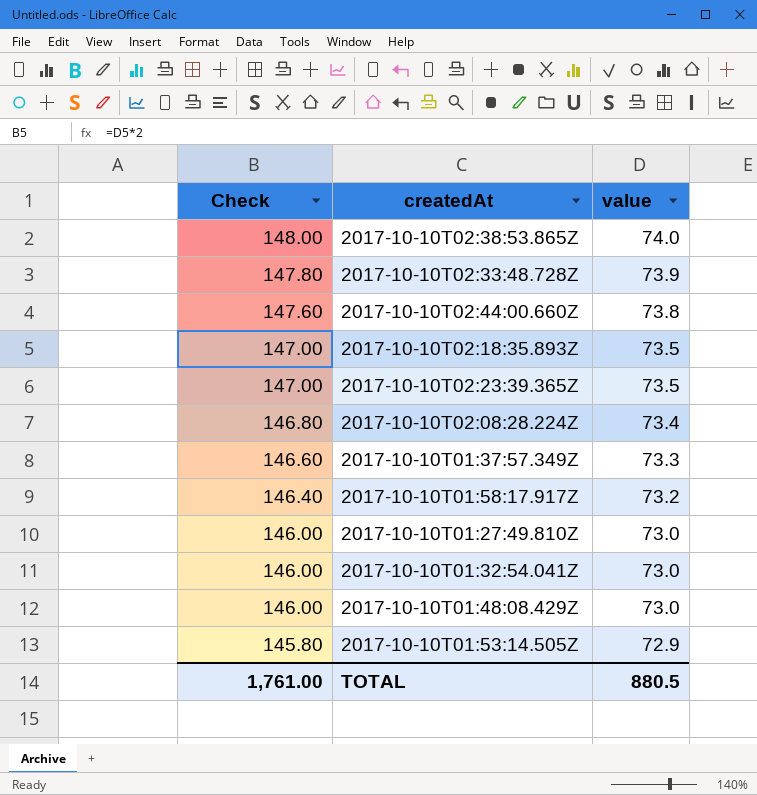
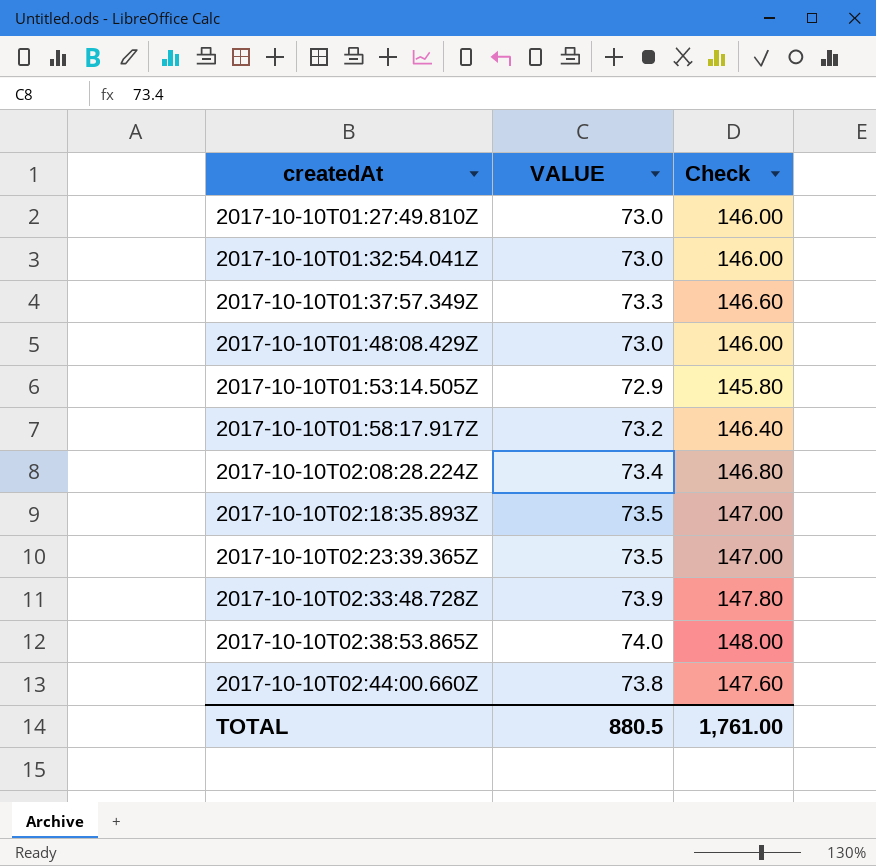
row order: Check descending -> createdAt ascending
column name: value -> VALUE
column Check | position: 1 -> 3

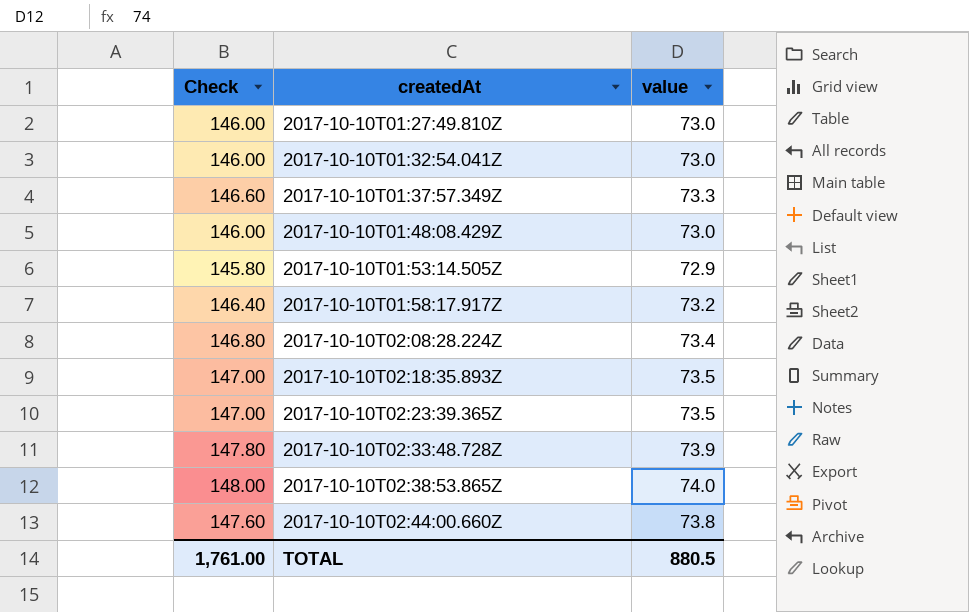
column Check | position: 3 -> 1
column name: VALUE -> value

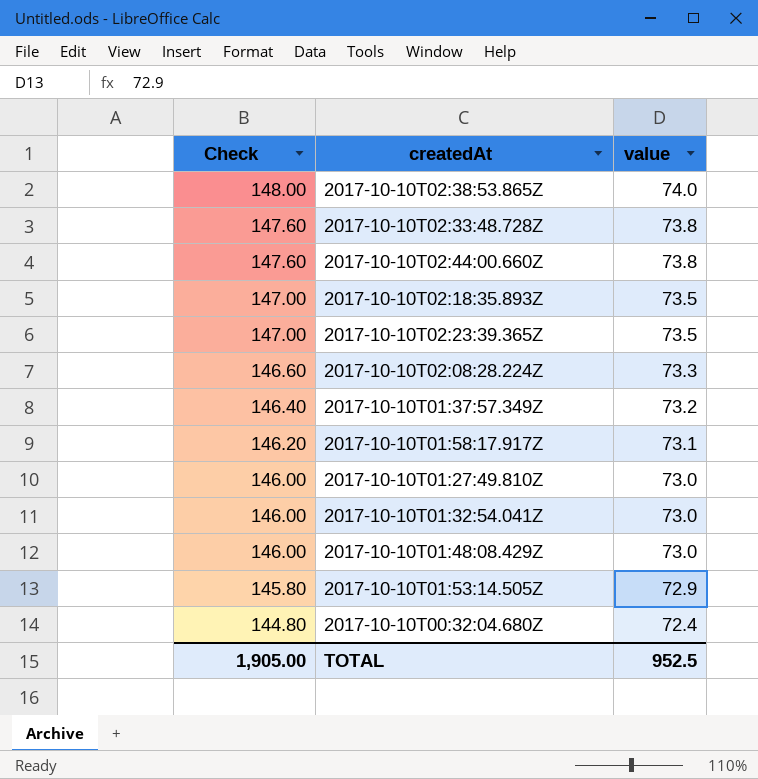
row order: createdAt ascending -> Check descending
2017-10-10T02:33:48.728Z | Check: 147.80 -> 147.60
2017-10-10T02:33:48.728Z | value: 73.9 -> 73.8
2017-10-10T02:08:28.224Z | Check: 146.80 -> 146.60
2017-10-10T02:08:28.224Z | value: 73.4 -> 73.3
2017-10-10T01:37:57.349Z | Check: 146.60 -> 146.40
2017-10-10T01:37:57.349Z | value: 73.3 -> 73.2
2017-10-10T01:58:17.917Z | Check: 146.40 -> 146.20
2017-10-10T01:58:17.917Z | value: 73.2 -> 73.1
row 2017-10-10T00:32:04.680Z: none -> 144.80 | 72.4
TOTAL | Check: 1,761.00 -> 1,905.00
TOTAL | value: 880.5 -> 952.5

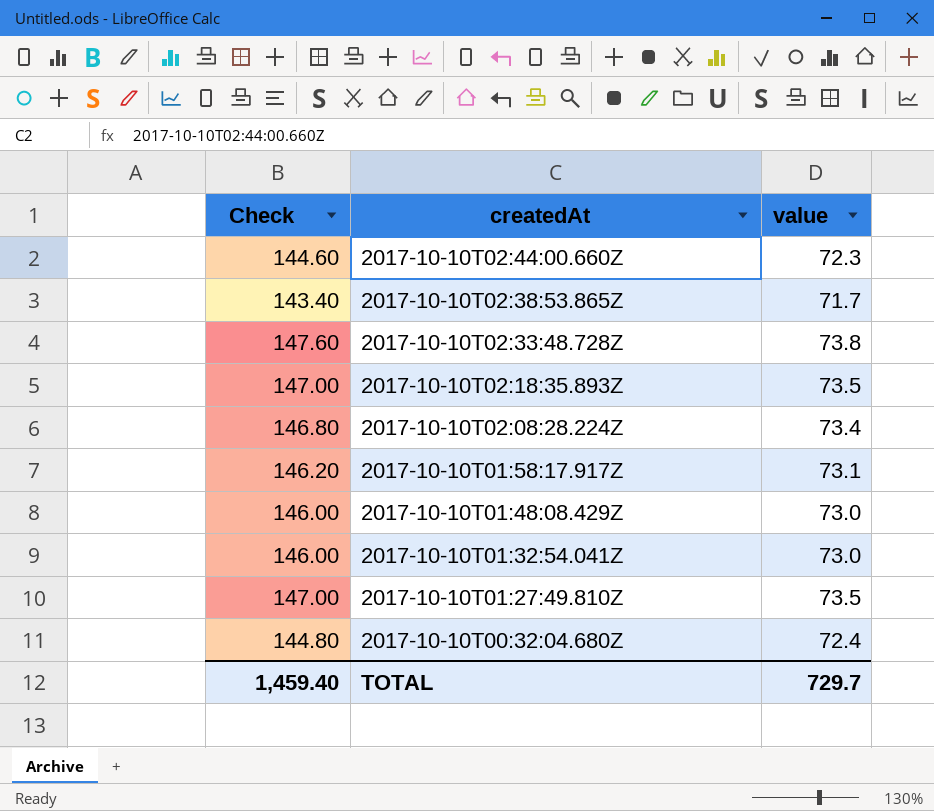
row order: Check descending -> createdAt descending
row 2017-10-10T02:23:39.365Z: 147.00 | 73.5 -> none
row 2017-10-10T01:37:57.349Z: 146.40 | 73.2 -> none
row 2017-10-10T01:53:14.505Z: 145.80 | 72.9 -> none
2017-10-10T02:44:00.660Z | Check: 147.60 -> 144.60
2017-10-10T02:44:00.660Z | value: 73.8 -> 72.3
2017-10-10T02:38:53.865Z | Check: 148.00 -> 143.40
2017-10-10T02:38:53.865Z | value: 74.0 -> 71.7
2017-10-10T02:08:28.224Z | Check: 146.60 -> 146.80
2017-10-10T02:08:28.224Z | value: 73.3 -> 73.4
2017-10-10T01:27:49.810Z | Check: 146.00 -> 147.00
2017-10-10T01:27:49.810Z | value: 73.0 -> 73.5
TOTAL | Check: 1,905.00 -> 1,459.40
TOTAL | value: 952.5 -> 729.7

